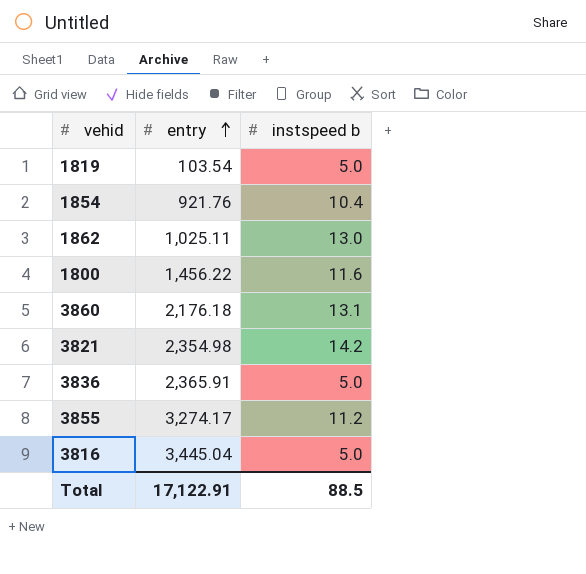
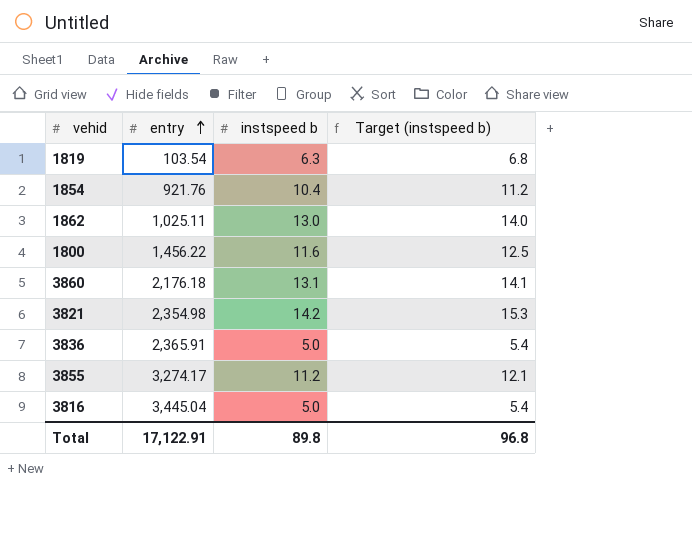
column Target (instspeed b) | formula: none -> [instspeed b] * 1.08
1819 | instspeed b: 5.0 -> 6.3
Total | instspeed b: 88.5 -> 89.8

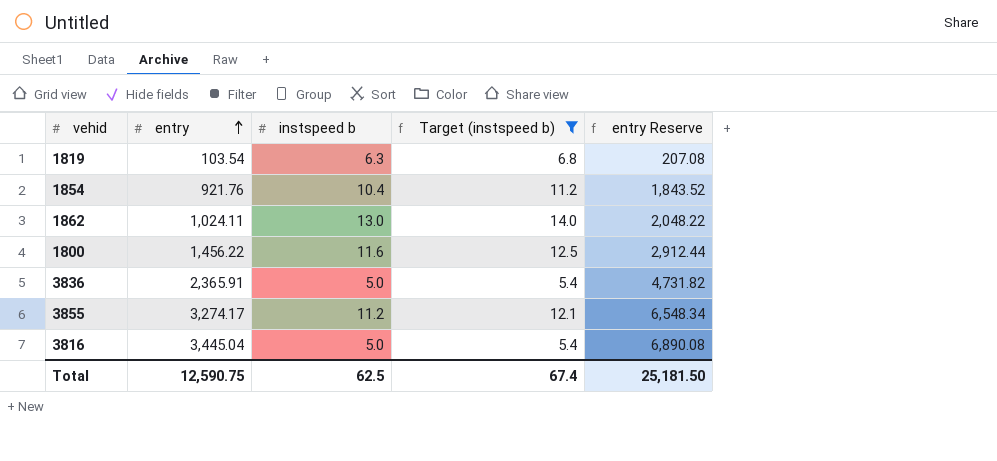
filter: none -> Target (instspeed b) <= 14.0
column entry Reserve | formula: none -> [entry] * 2
1862 | entry: 1,025.11 -> 1,024.11
Total | entry: 17,122.91 -> 12,590.75
Total | instspeed b: 89.8 -> 62.5
Total | Target (instspeed b): 96.8 -> 67.4

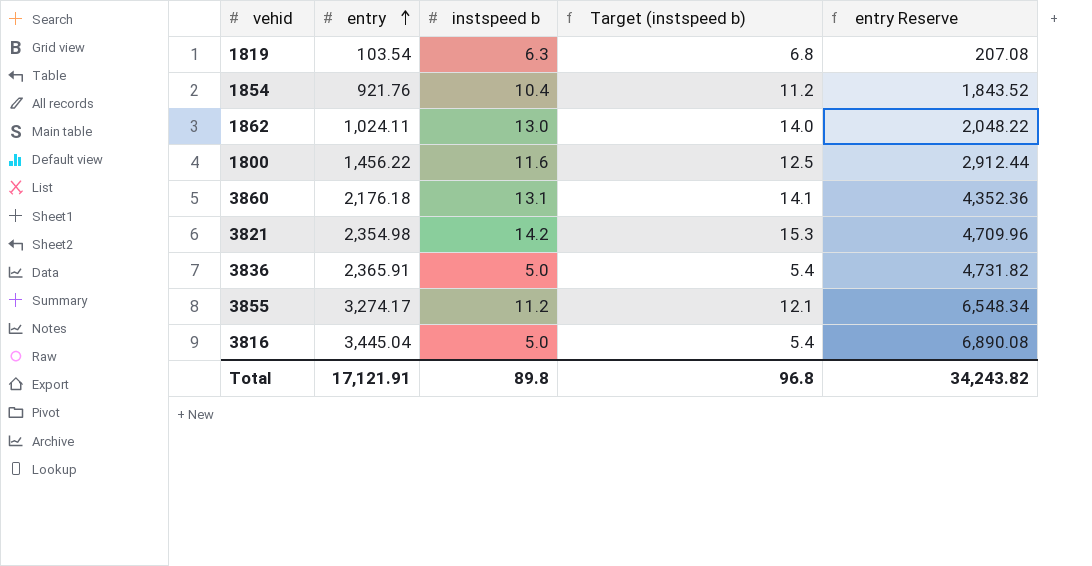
filter: Target (instspeed b) <= 14.0 -> none
Total | entry: 12,590.75 -> 17,121.91
Total | instspeed b: 62.5 -> 89.8
Total | Target (instspeed b): 67.4 -> 96.8
Total | entry Reserve: 25,181.50 -> 34,243.82

